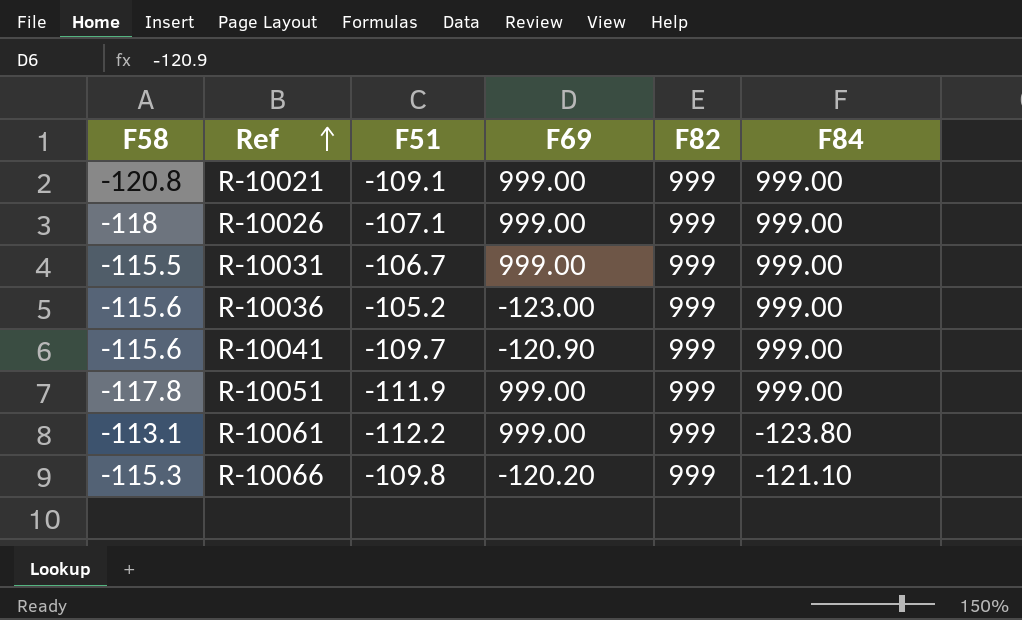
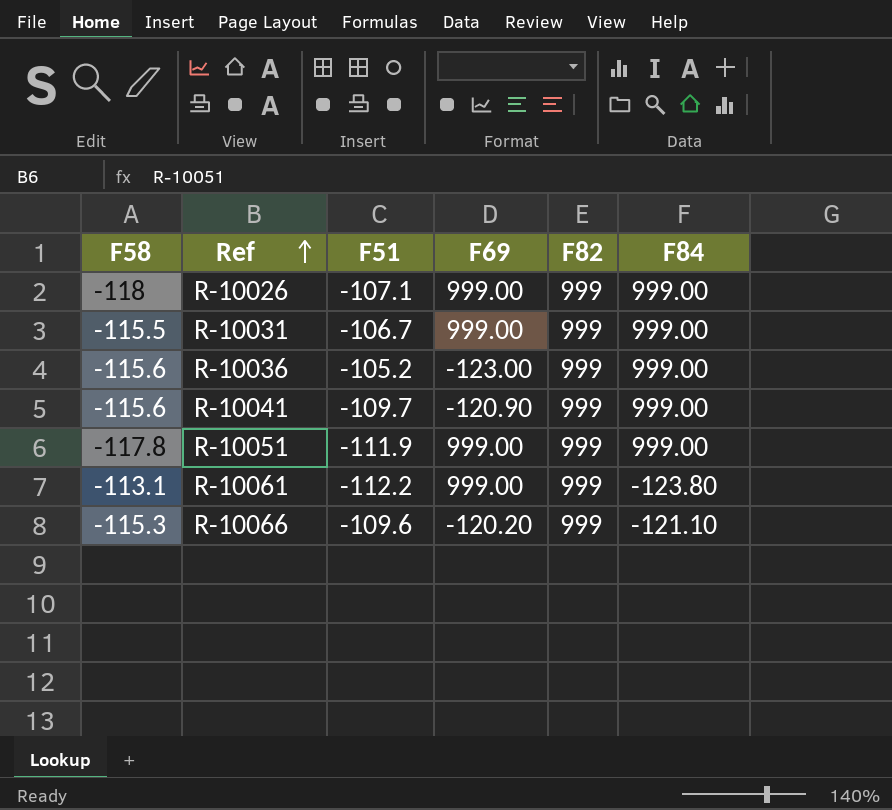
row R-10021: -120.8 | -109.1 | 999.00 | 999 | 999.00 -> none
R-10066 | F51: -109.8 -> -109.6

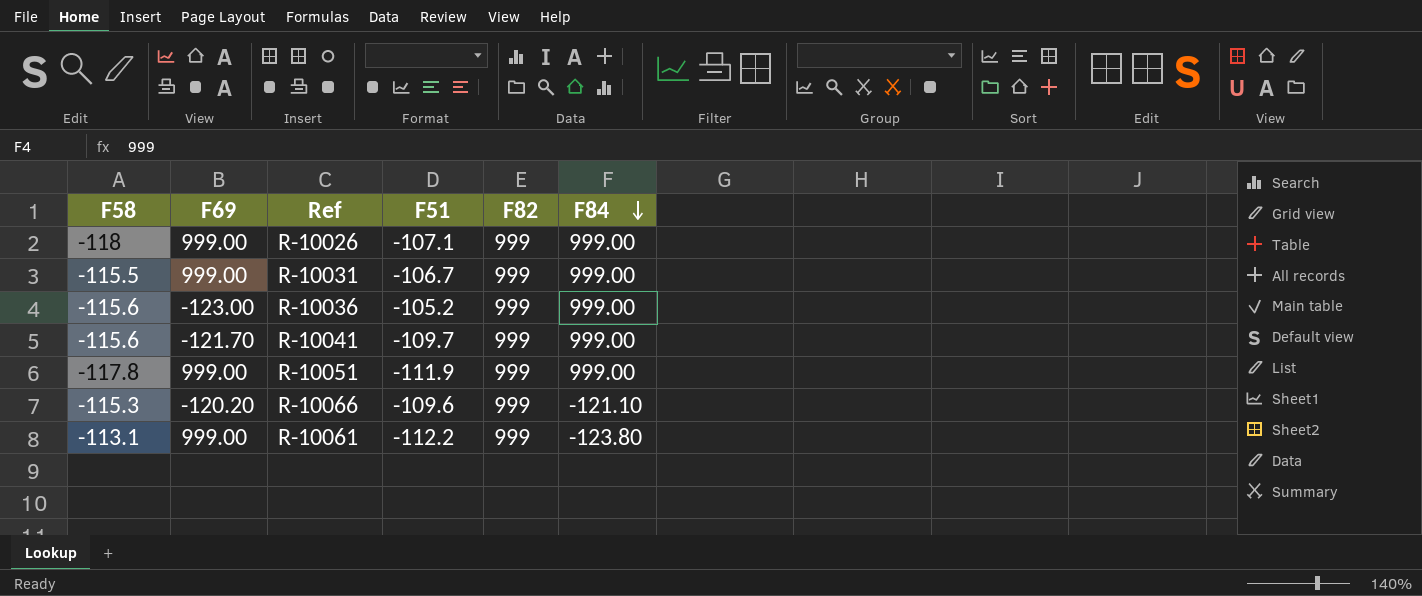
row order: Ref ascending -> F84 descending
column F69 | position: 4 -> 2
R-10041 | F69: -120.90 -> -121.70

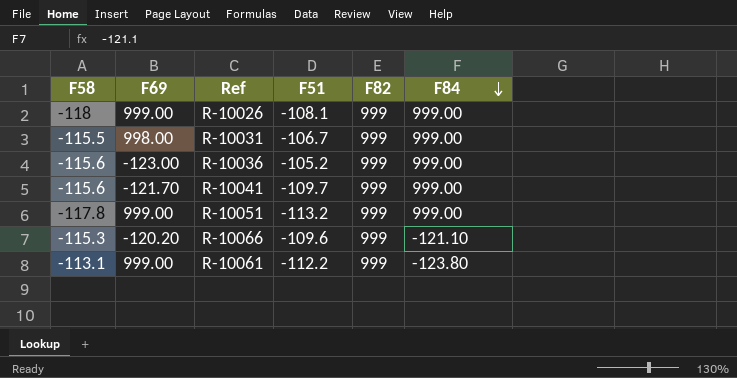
R-10026 | F51: -107.1 -> -108.1
R-10031 | F69: 999.00 -> 998.00
R-10051 | F51: -111.9 -> -113.2

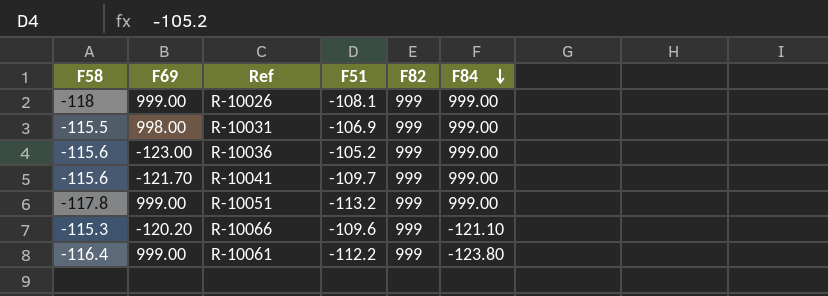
R-10031 | F51: -106.7 -> -106.9
R-10061 | F58: -113.1 -> -116.4

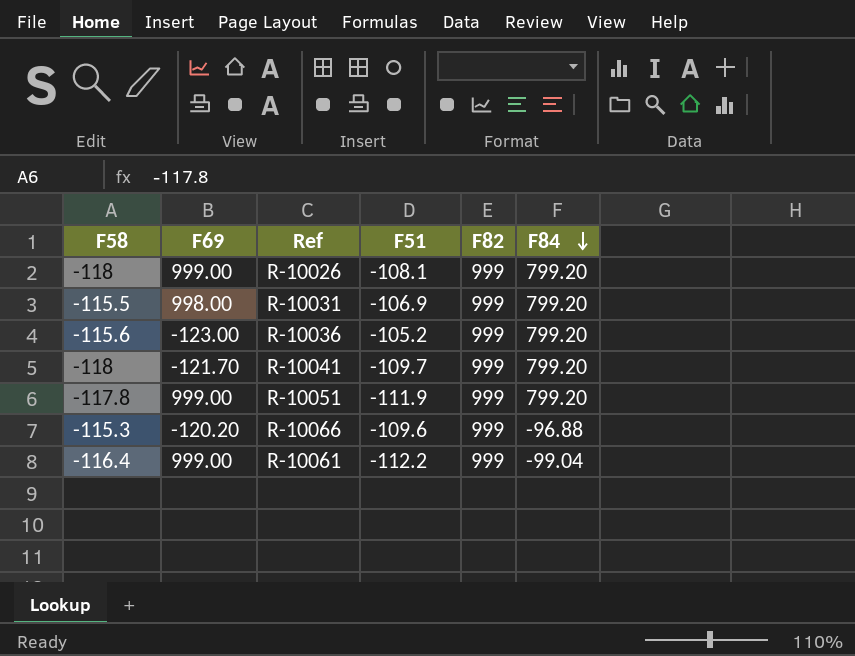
R-10026 | F84: 999.00 -> 799.20
R-10031 | F84: 999.00 -> 799.20
R-10036 | F84: 999.00 -> 799.20
R-10041 | F58: -115.6 -> -118
R-10041 | F84: 999.00 -> 799.20
R-10051 | F51: -113.2 -> -111.9
R-10051 | F84: 999.00 -> 799.20
R-10066 | F84: -121.10 -> -96.88
R-10061 | F84: -123.80 -> -99.04

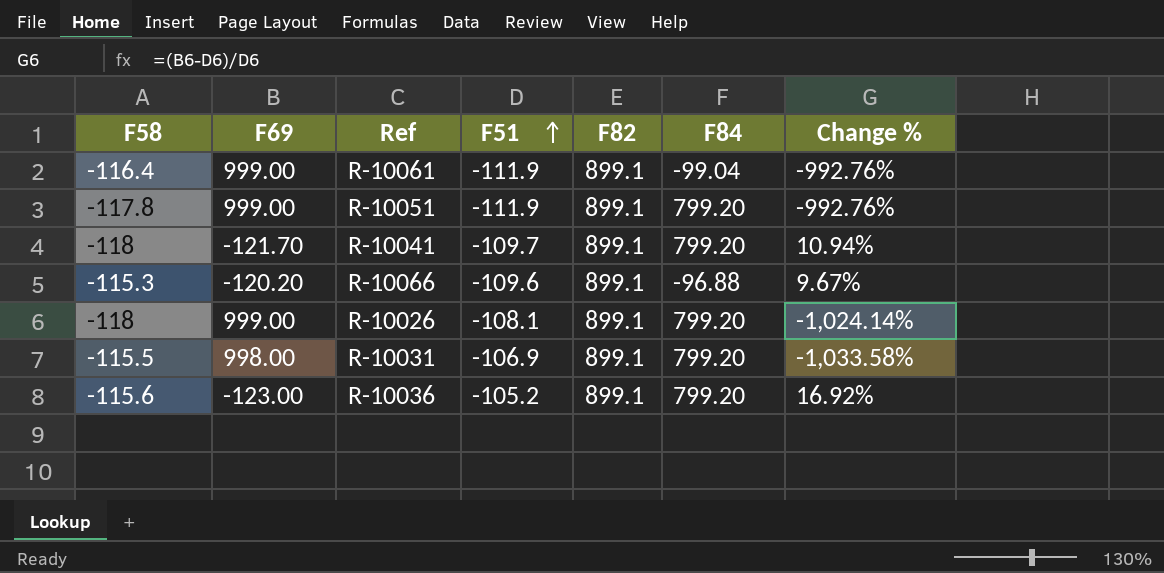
row order: F84 descending -> F51 ascending
column Change % | formula: none -> ([F69] - [F51]) / [F51]
R-10061 | F51: -112.2 -> -111.9
R-10061 | F82: 999 -> 899.1
R-10051 | F82: 999 -> 899.1
R-10041 | F82: 999 -> 899.1
R-10066 | F82: 999 -> 899.1
R-10026 | F82: 999 -> 899.1
R-10031 | F82: 999 -> 899.1
R-10036 | F82: 999 -> 899.1

